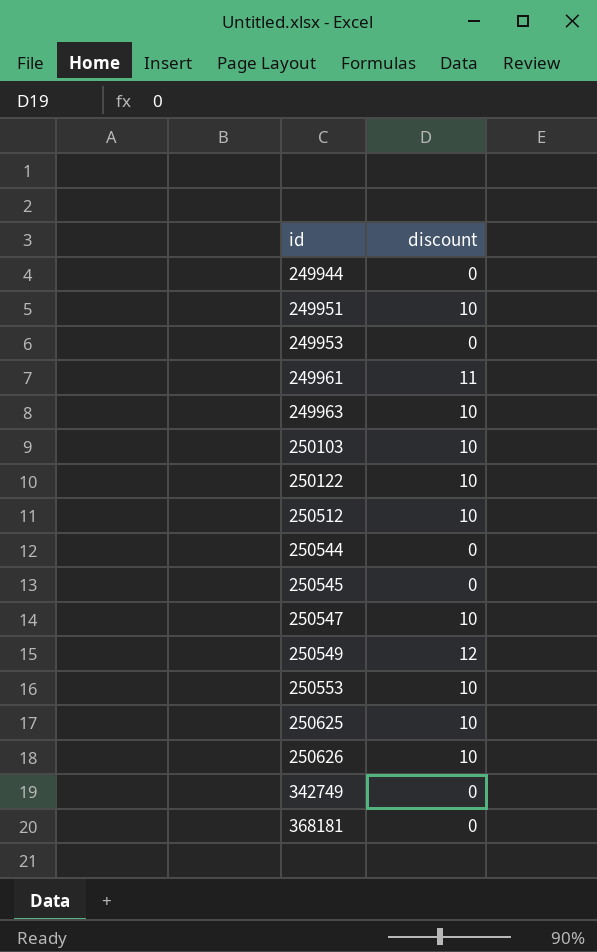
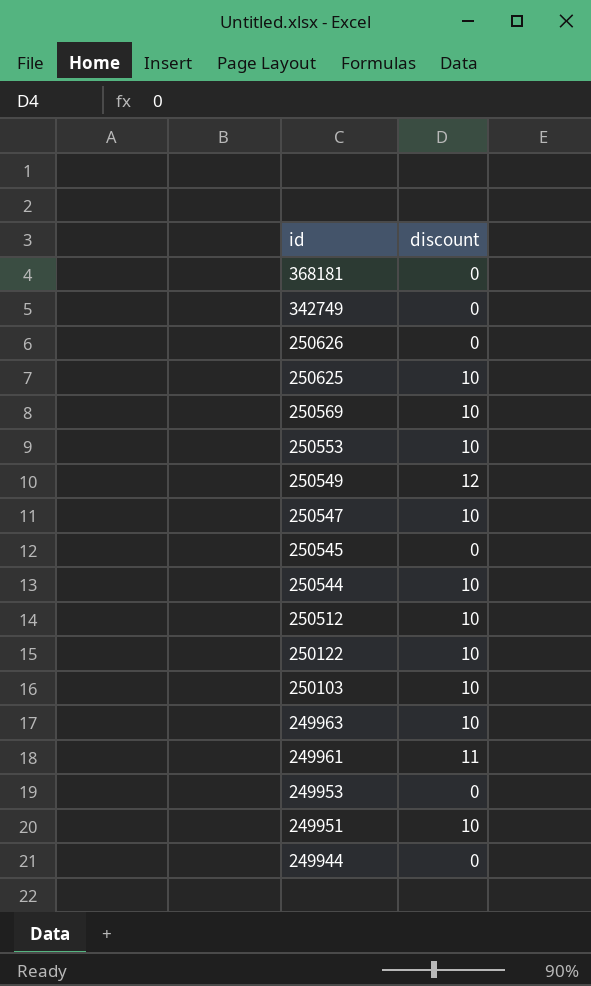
row order: id ascending -> id descending
250626 | discount: 10 -> 0
row 250569: none -> 10
250544 | discount: 0 -> 10

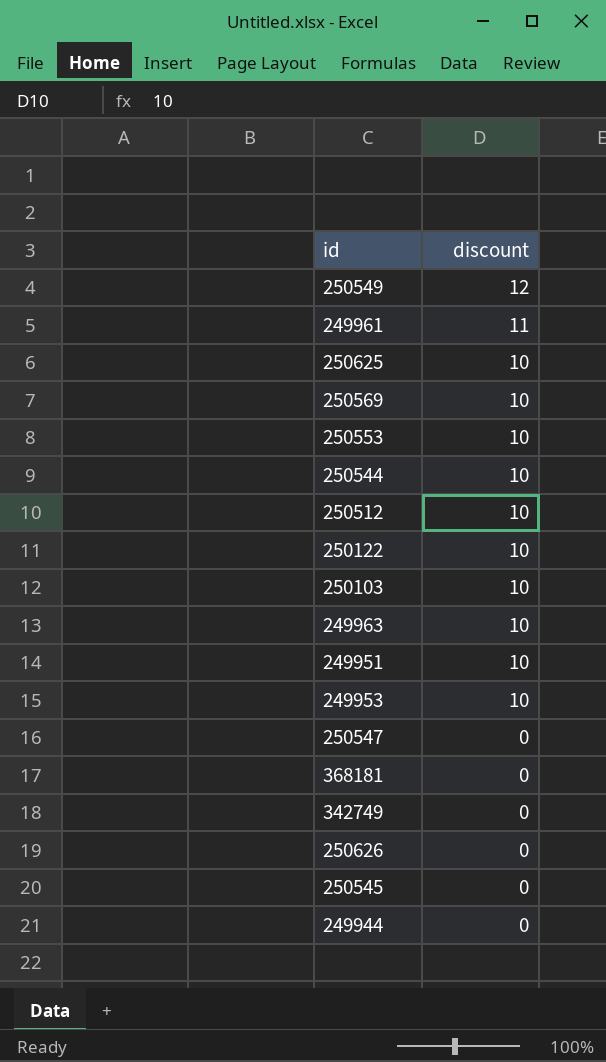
row order: id descending -> discount descending
249953 | discount: 0 -> 10
250547 | discount: 10 -> 0

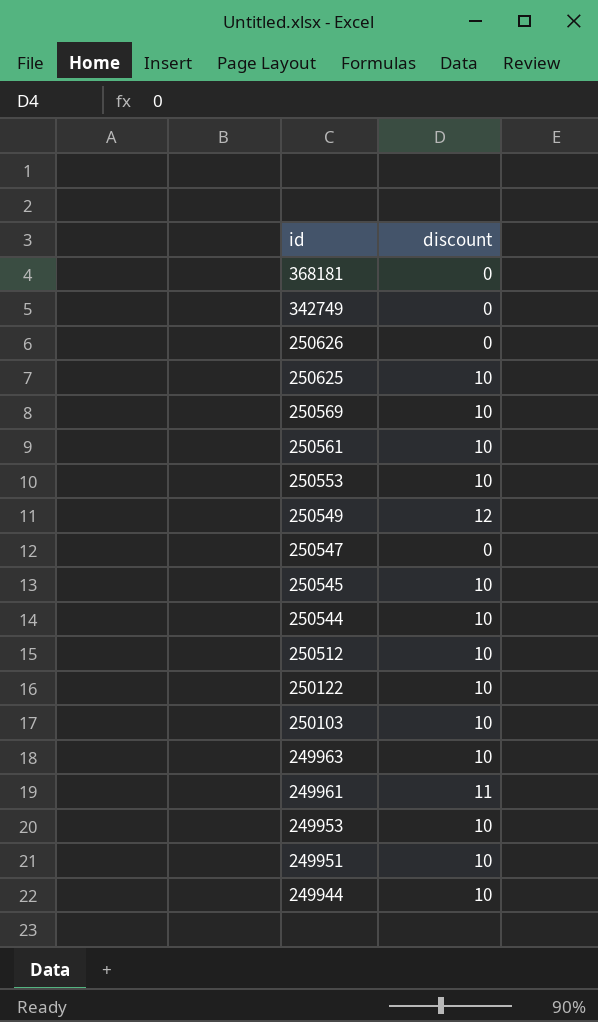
row order: discount descending -> id descending
row 250561: none -> 10
250545 | discount: 0 -> 10
249944 | discount: 0 -> 10

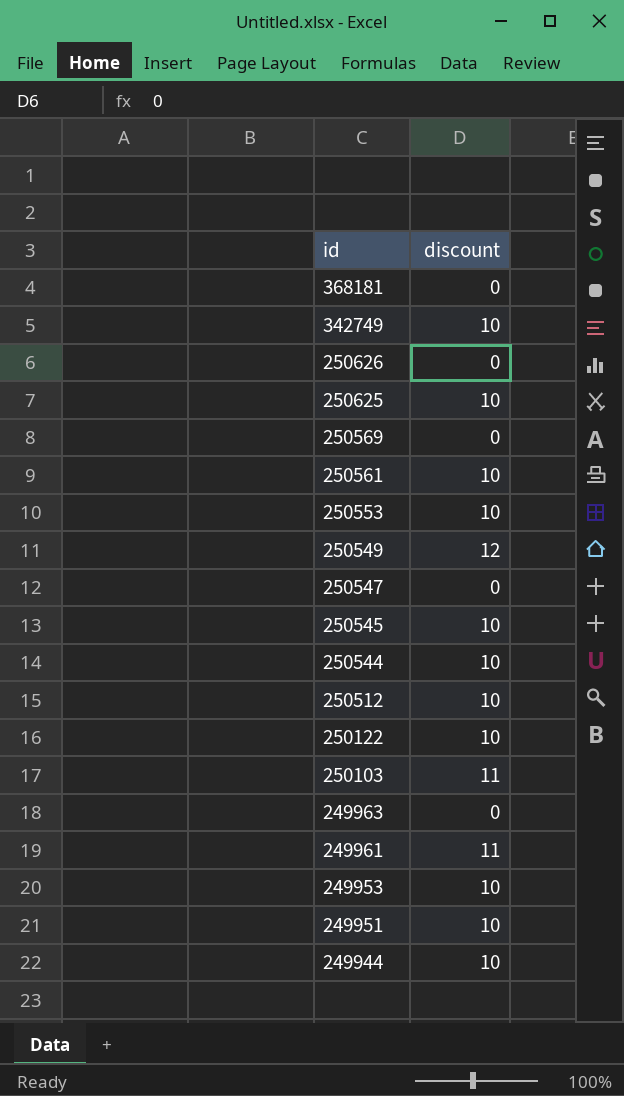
342749 | discount: 0 -> 10
250569 | discount: 10 -> 0
250103 | discount: 10 -> 11
249963 | discount: 10 -> 0

